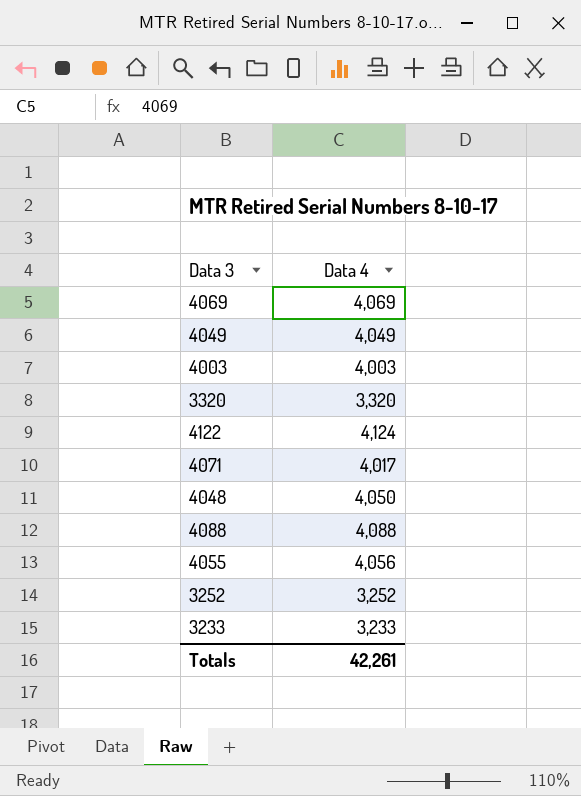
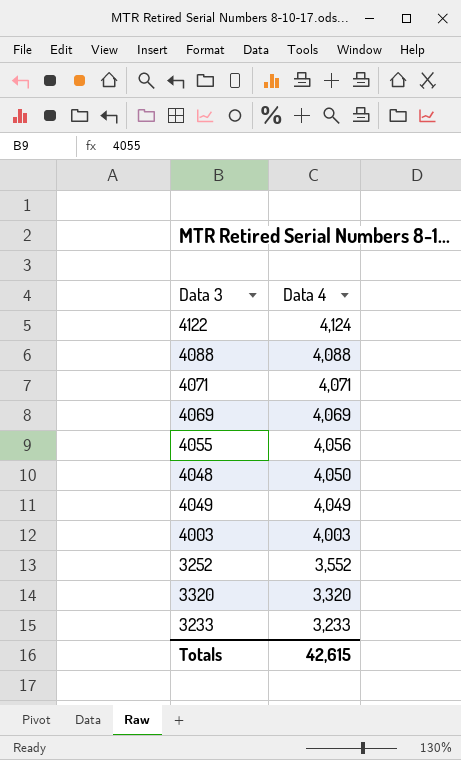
row order: none -> Data 4 descending
4071 | Data 4: 4,017 -> 4,071
3252 | Data 4: 3,252 -> 3,552
Totals | Data 4: 42,261 -> 42,615

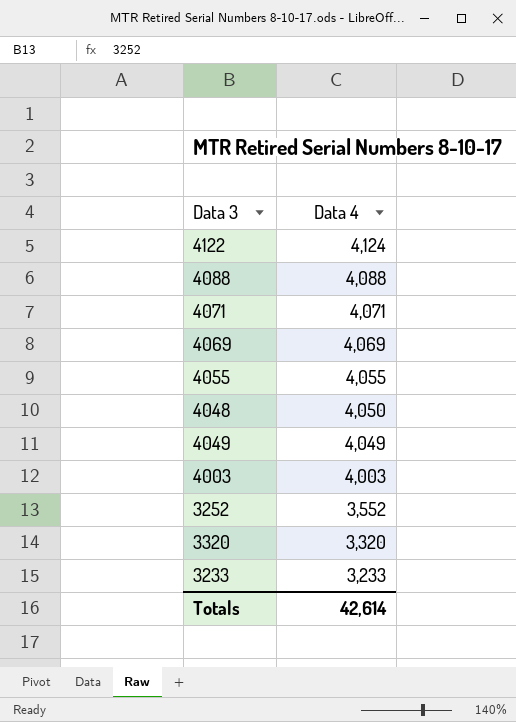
4055 | Data 4: 4,056 -> 4,055
Totals | Data 4: 42,615 -> 42,614

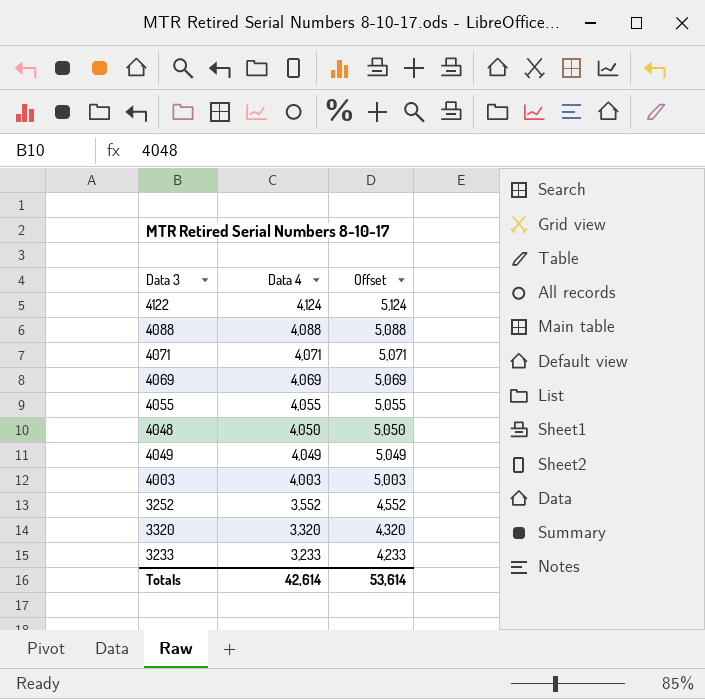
column Offset | formula: none -> [Data 4] + 1000

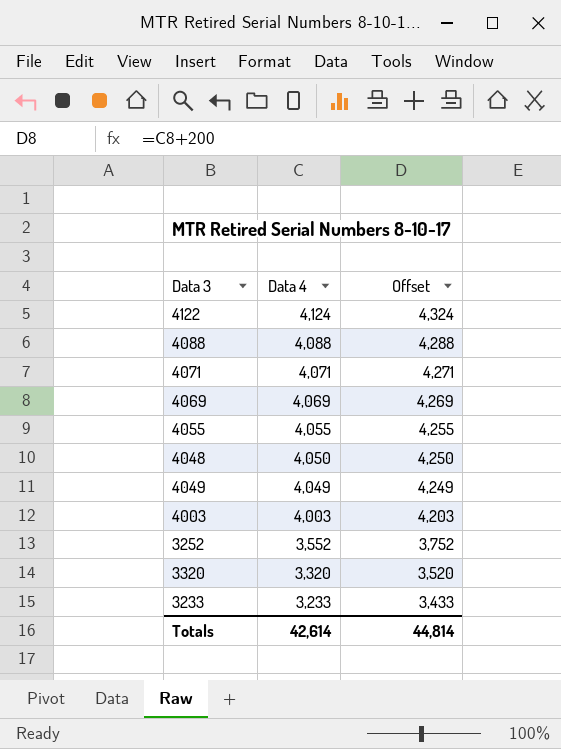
column Offset | formula: [Data 4] + 1000 -> [Data 4] + 200
Totals | Offset: 53,614 -> 44,814

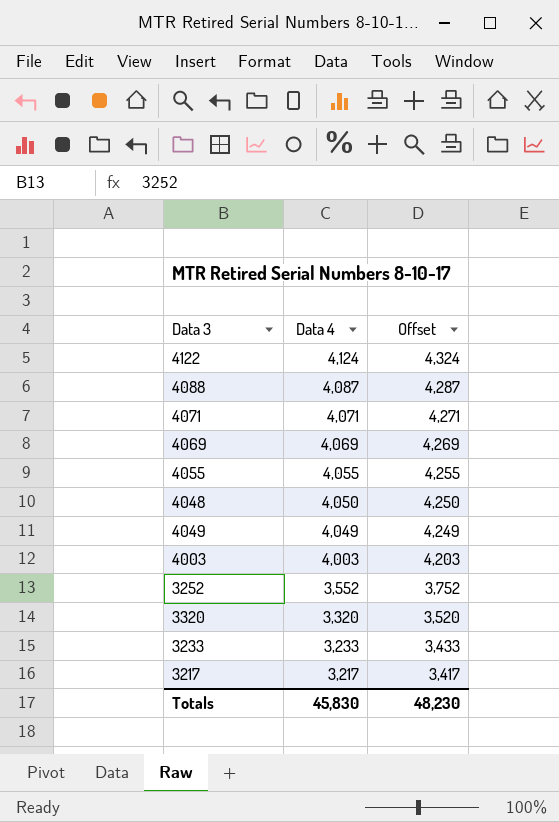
4088 | Data 4: 4,088 -> 4,087
4088 | Offset: 4,288 -> 4,287
row 3217: none -> 3,217 | 3,417
Totals | Data 4: 42,614 -> 45,830
Totals | Offset: 44,814 -> 48,230

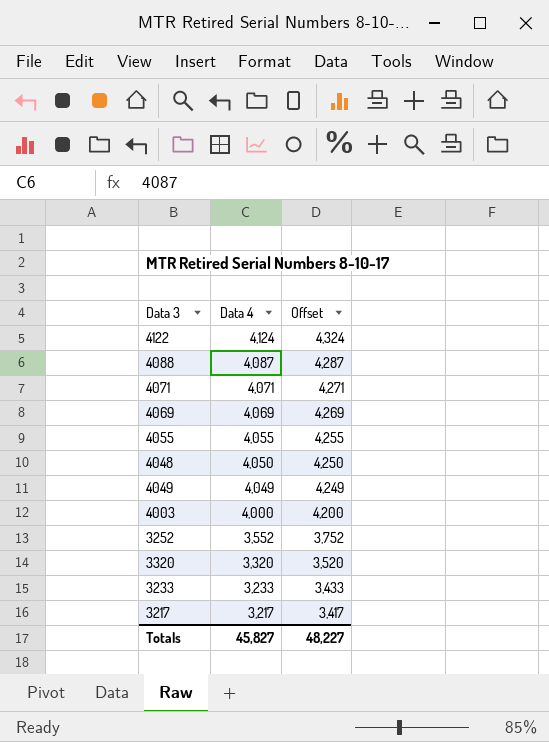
4003 | Data 4: 4,003 -> 4,000
4003 | Offset: 4,203 -> 4,200
Totals | Data 4: 45,830 -> 45,827
Totals | Offset: 48,230 -> 48,227

